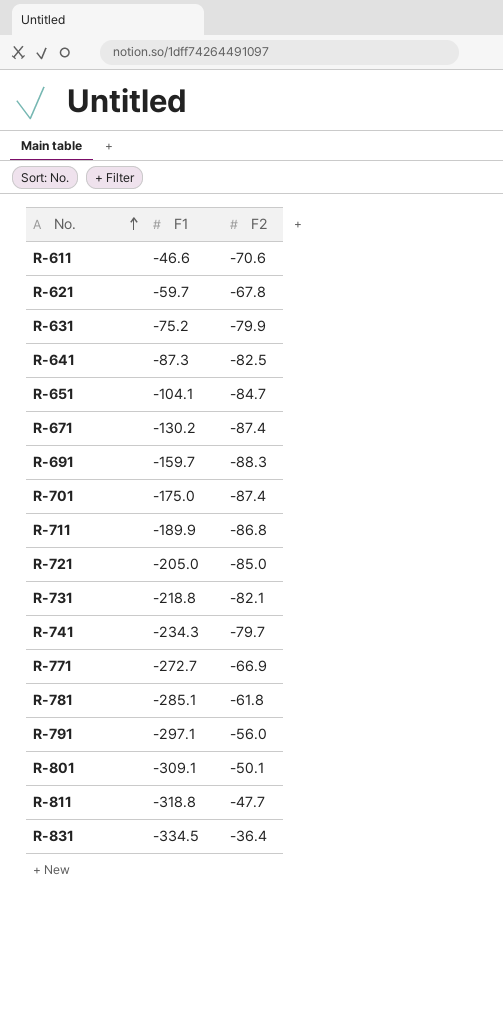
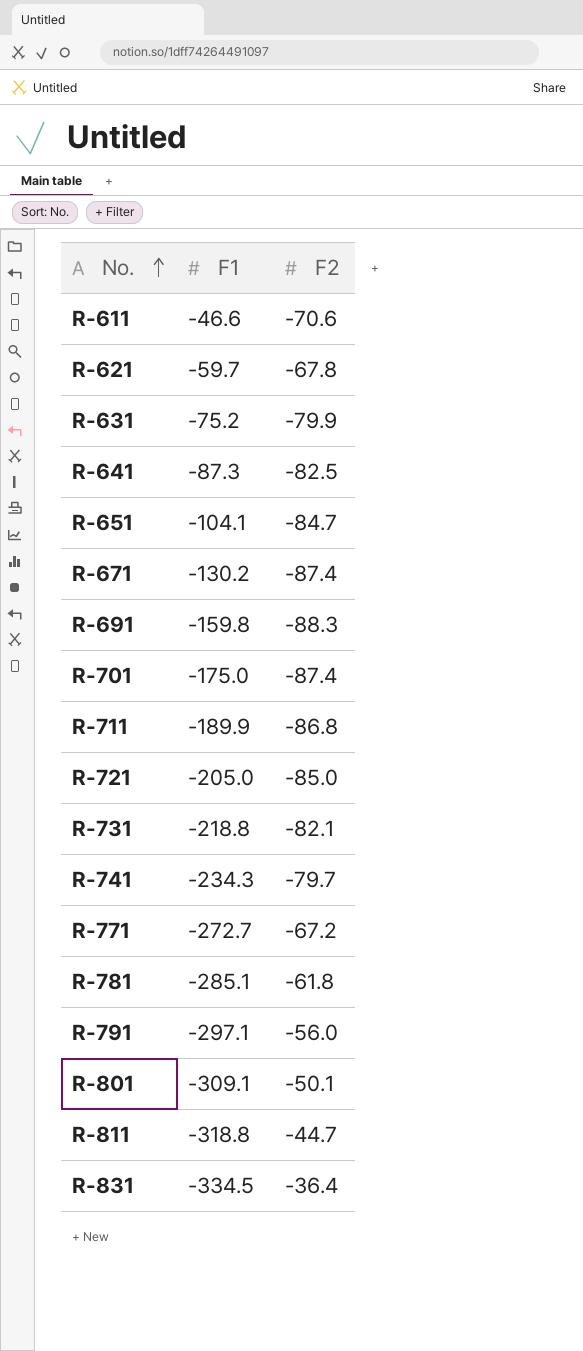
R-691 | F1: -159.7 -> -159.8
R-771 | F2: -66.9 -> -67.2
R-811 | F2: -47.7 -> -44.7

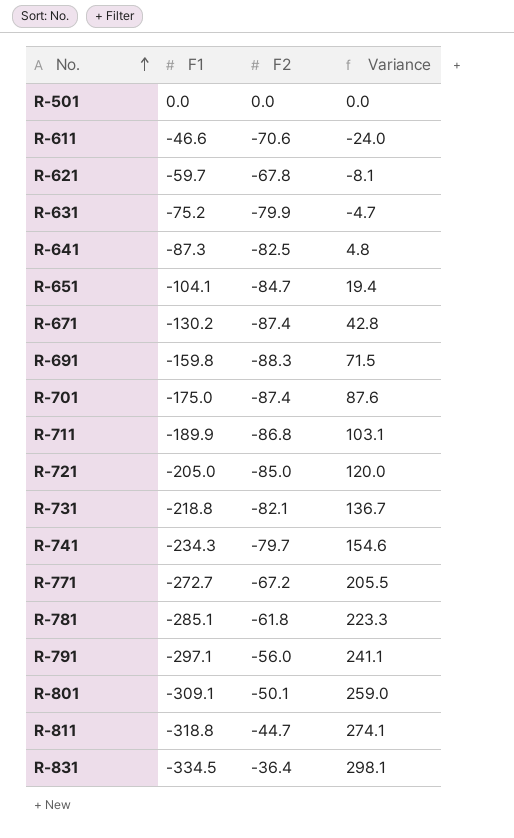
column Variance | formula: none -> [F2] - [F1]
row R-501: none -> 0.0 | 0.0 | 0.0

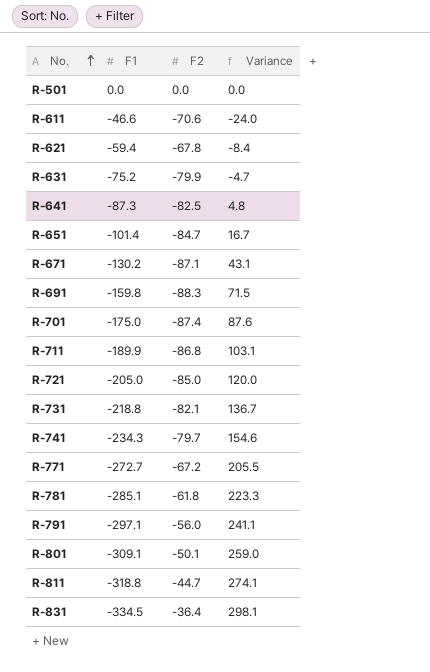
R-621 | F1: -59.7 -> -59.4
R-621 | Variance: -8.1 -> -8.4
R-651 | F1: -104.1 -> -101.4
R-651 | Variance: 19.4 -> 16.7
R-671 | F2: -87.4 -> -87.1
R-671 | Variance: 42.8 -> 43.1

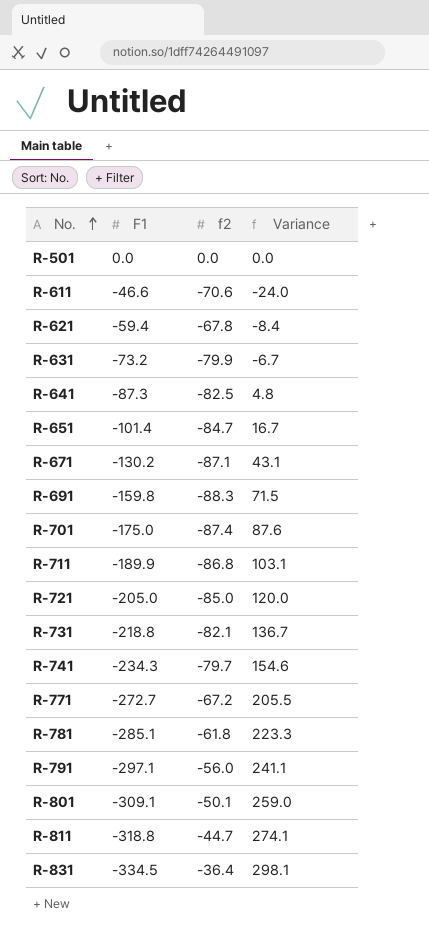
column name: F2 -> f2
R-631 | F1: -75.2 -> -73.2
R-631 | Variance: -4.7 -> -6.7

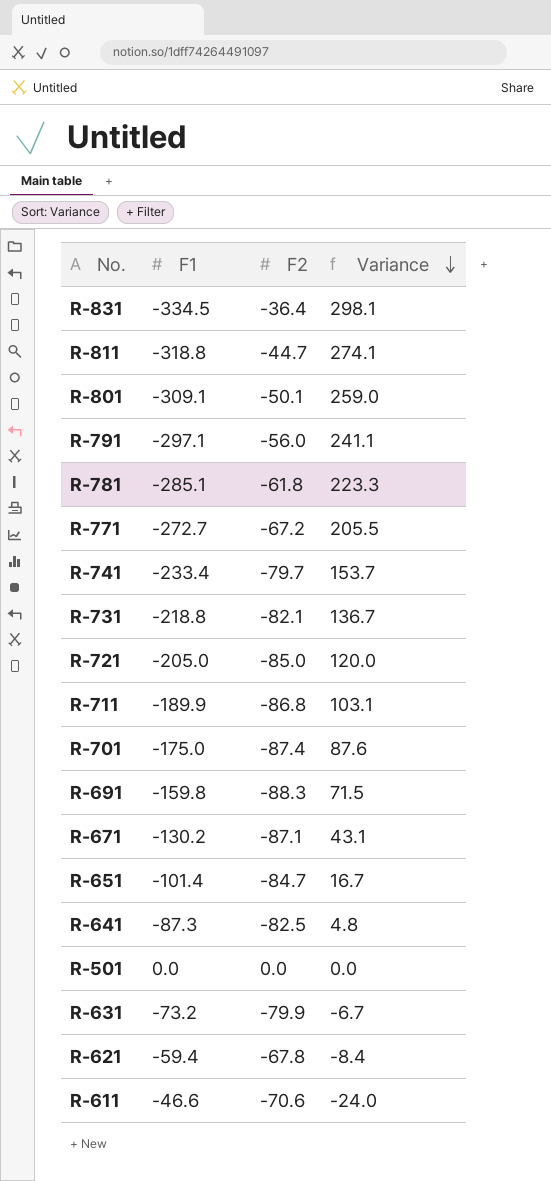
row order: No. ascending -> Variance descending
column name: f2 -> F2
R-741 | F1: -234.3 -> -233.4
R-741 | Variance: 154.6 -> 153.7

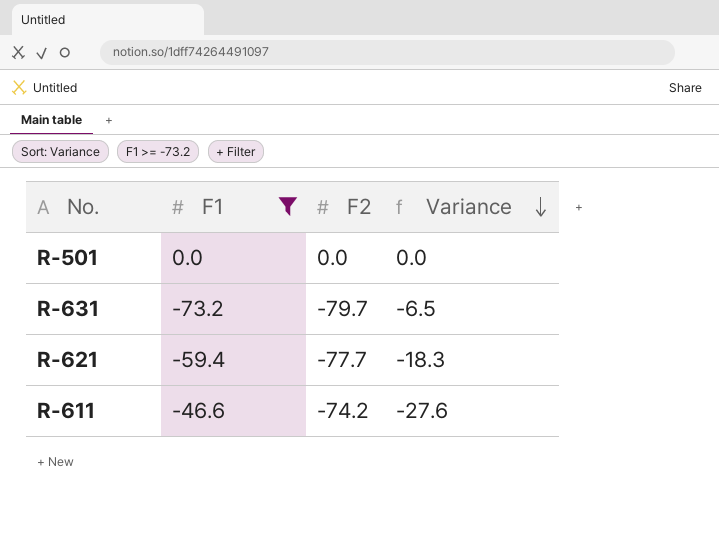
filter: none -> F1 >= -73.2
R-631 | F2: -79.9 -> -79.7
R-631 | Variance: -6.7 -> -6.5
R-621 | F2: -67.8 -> -77.7
R-621 | Variance: -8.4 -> -18.3
R-611 | F2: -70.6 -> -74.2
R-611 | Variance: -24.0 -> -27.6

